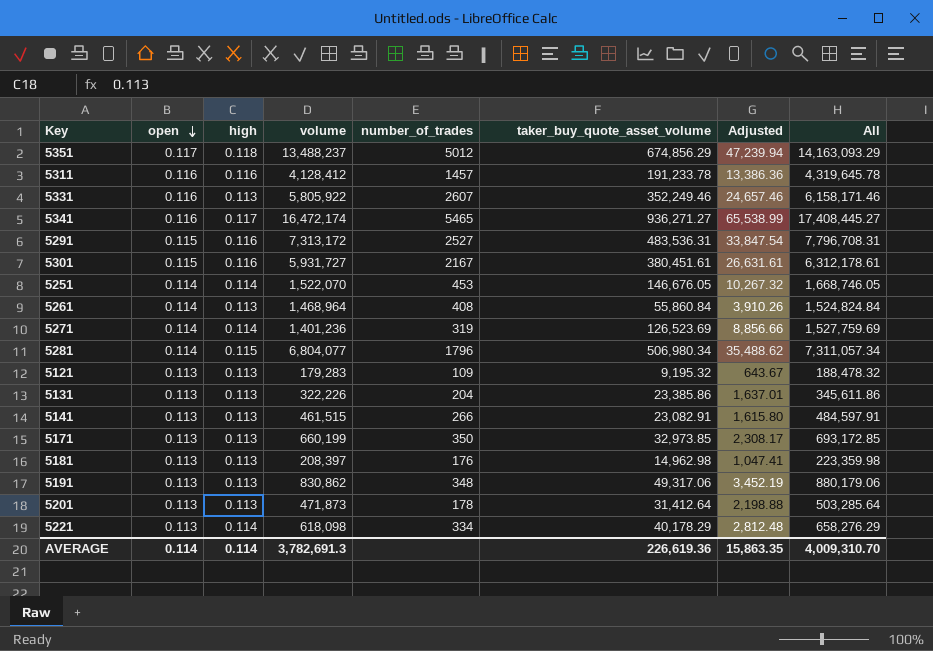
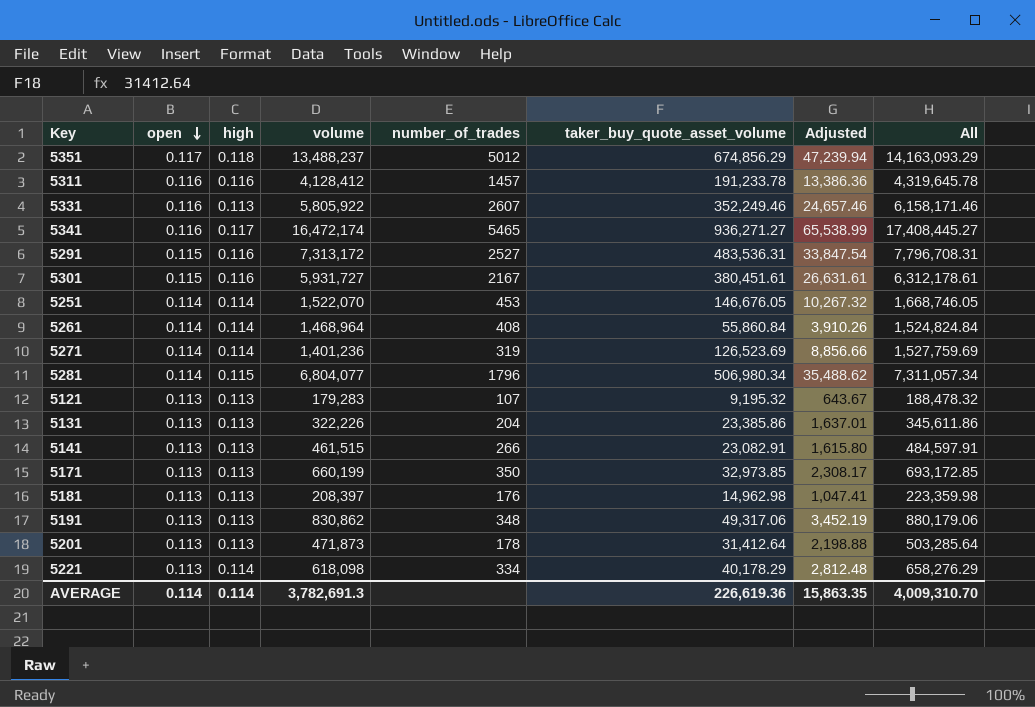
5261 | high: 0.113 -> 0.114
5121 | number_of_trades: 109 -> 107

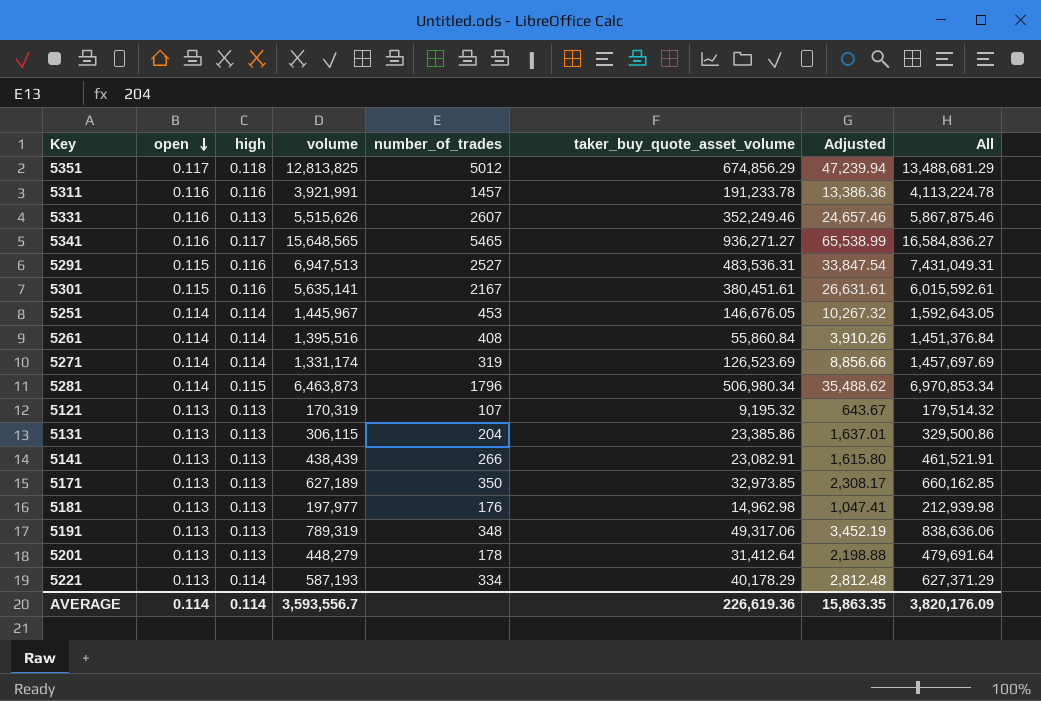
5351 | volume: 13,488,237 -> 12,813,825
5351 | All: 14,163,093.29 -> 13,488,681.29
5311 | volume: 4,128,412 -> 3,921,991
5311 | All: 4,319,645.78 -> 4,113,224.78
5331 | volume: 5,805,922 -> 5,515,626
5331 | All: 6,158,171.46 -> 5,867,875.46
5341 | volume: 16,472,174 -> 15,648,565
5341 | All: 17,408,445.27 -> 16,584,836.27
5291 | volume: 7,313,172 -> 6,947,513
5291 | All: 7,796,708.31 -> 7,431,049.31
5301 | volume: 5,931,727 -> 5,635,141
5301 | All: 6,312,178.61 -> 6,015,592.61
5251 | volume: 1,522,070 -> 1,445,967
5251 | All: 1,668,746.05 -> 1,592,643.05
5261 | volume: 1,468,964 -> 1,395,516
5261 | All: 1,524,824.84 -> 1,451,376.84
5271 | volume: 1,401,236 -> 1,331,174
5271 | All: 1,527,759.69 -> 1,457,697.69
5281 | volume: 6,804,077 -> 6,463,873
5281 | All: 7,311,057.34 -> 6,970,853.34
5121 | volume: 179,283 -> 170,319
5121 | All: 188,478.32 -> 179,514.32
5131 | volume: 322,226 -> 306,115
5131 | All: 345,611.86 -> 329,500.86
5141 | volume: 461,515 -> 438,439
5141 | All: 484,597.91 -> 461,521.91
5171 | volume: 660,199 -> 627,189
5171 | All: 693,172.85 -> 660,162.85
5181 | volume: 208,397 -> 197,977
5181 | All: 223,359.98 -> 212,939.98
5191 | volume: 830,862 -> 789,319
5191 | All: 880,179.06 -> 838,636.06
5201 | volume: 471,873 -> 448,279
5201 | All: 503,285.64 -> 479,691.64
5221 | volume: 618,098 -> 587,193
5221 | All: 658,276.29 -> 627,371.29
AVERAGE | volume: 3,782,691.3 -> 3,593,556.7
AVERAGE | All: 4,009,310.70 -> 3,820,176.09

